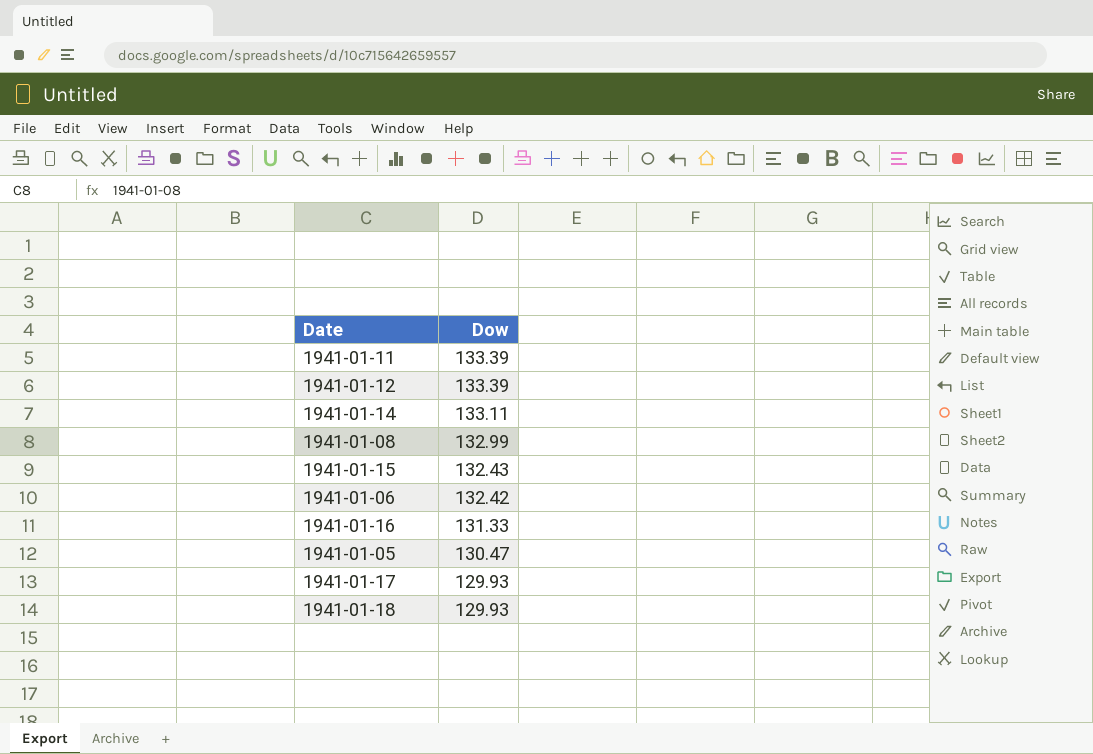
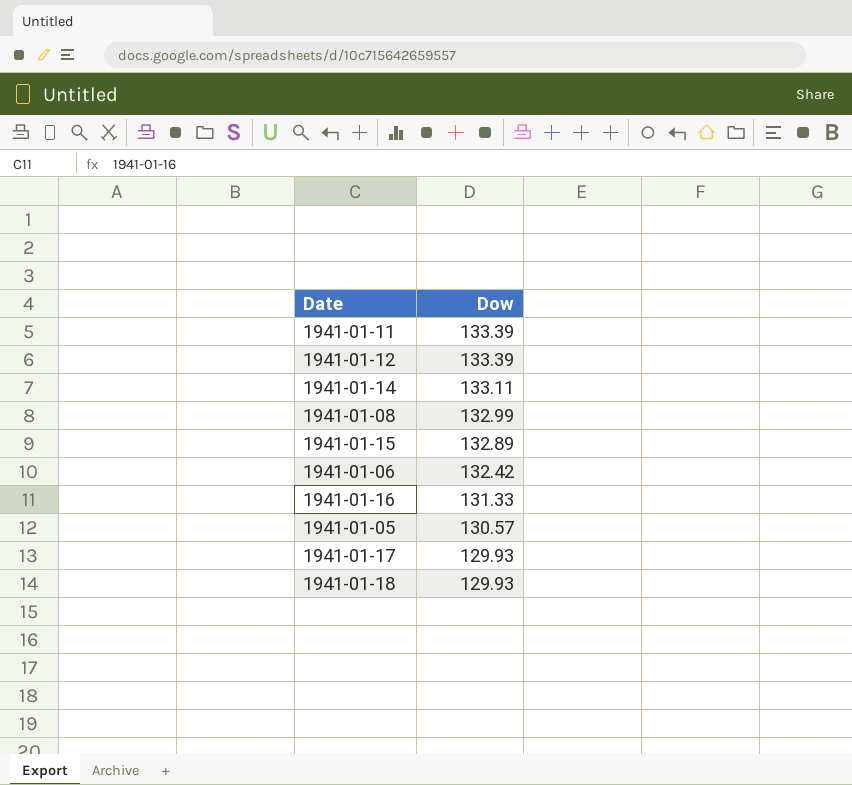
1941-01-15 | Dow: 132.43 -> 132.89
1941-01-05 | Dow: 130.47 -> 130.57

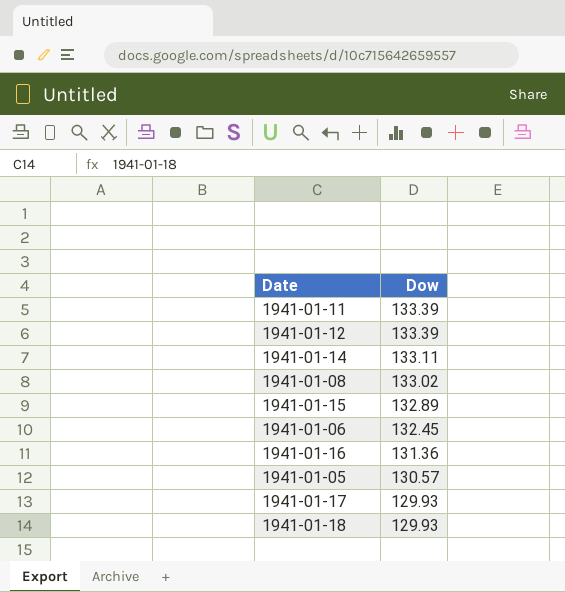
1941-01-08 | Dow: 132.99 -> 133.02
1941-01-06 | Dow: 132.42 -> 132.45
1941-01-16 | Dow: 131.33 -> 131.36

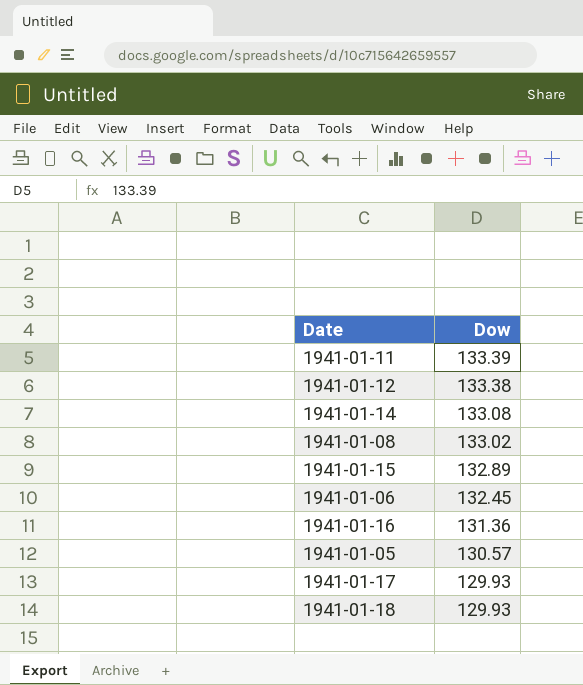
1941-01-12 | Dow: 133.39 -> 133.38
1941-01-14 | Dow: 133.11 -> 133.08

